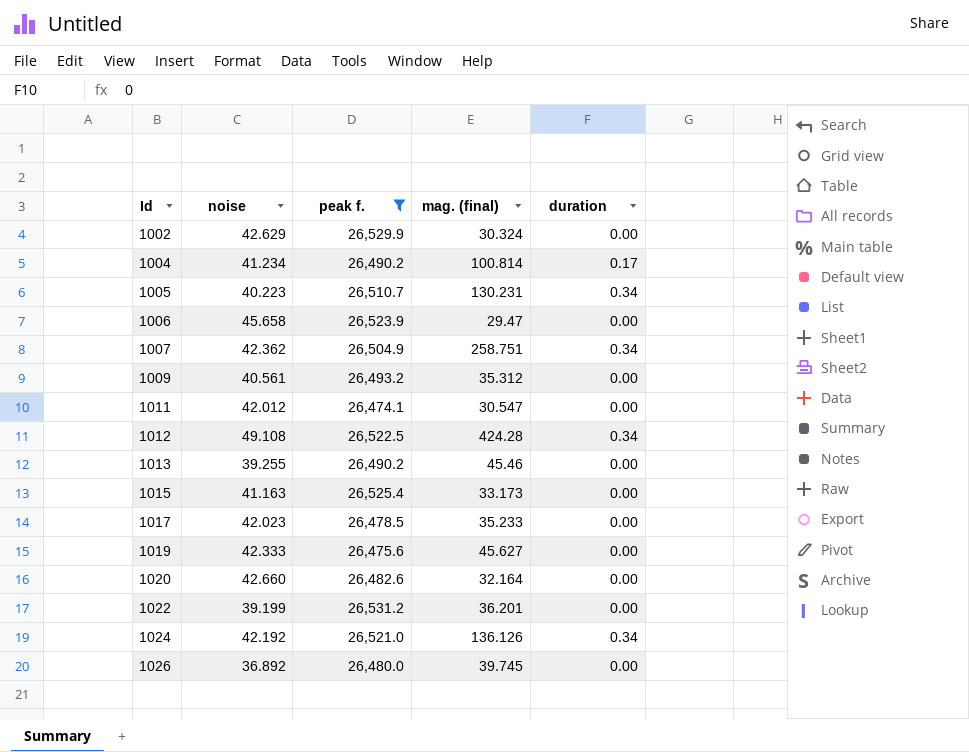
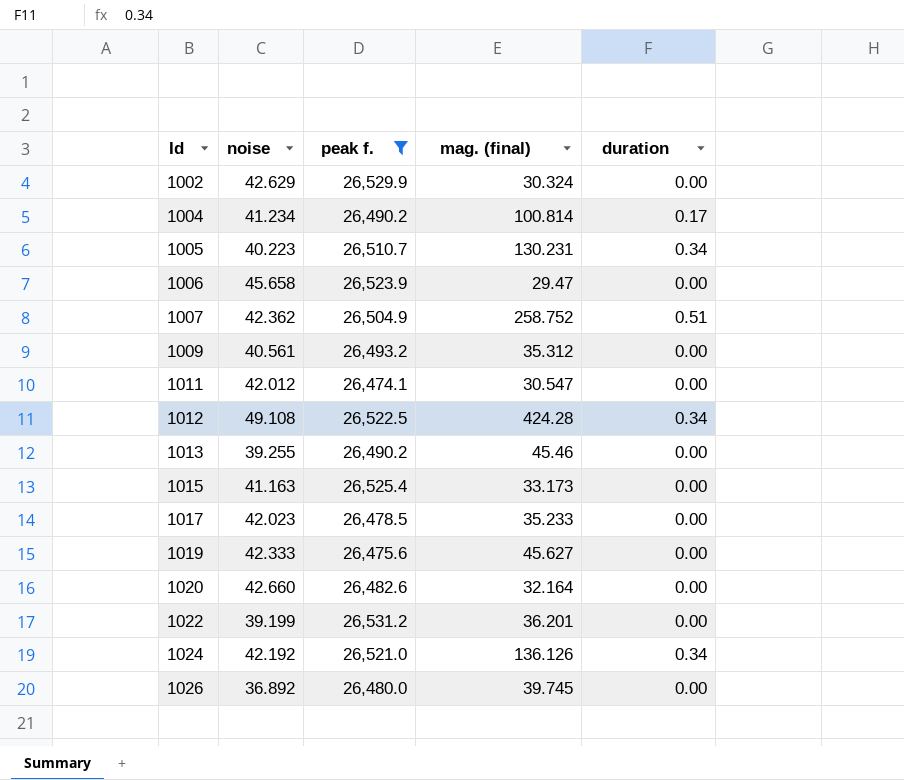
1007 | mag. (final): 258.751 -> 258.752
1007 | duration: 0.34 -> 0.51

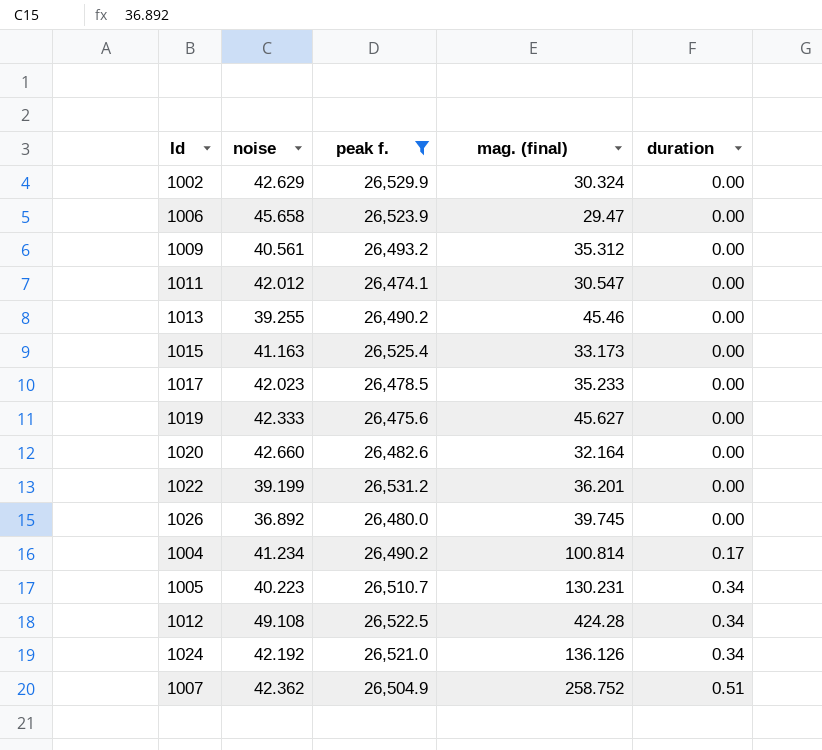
row order: Id ascending -> duration ascending

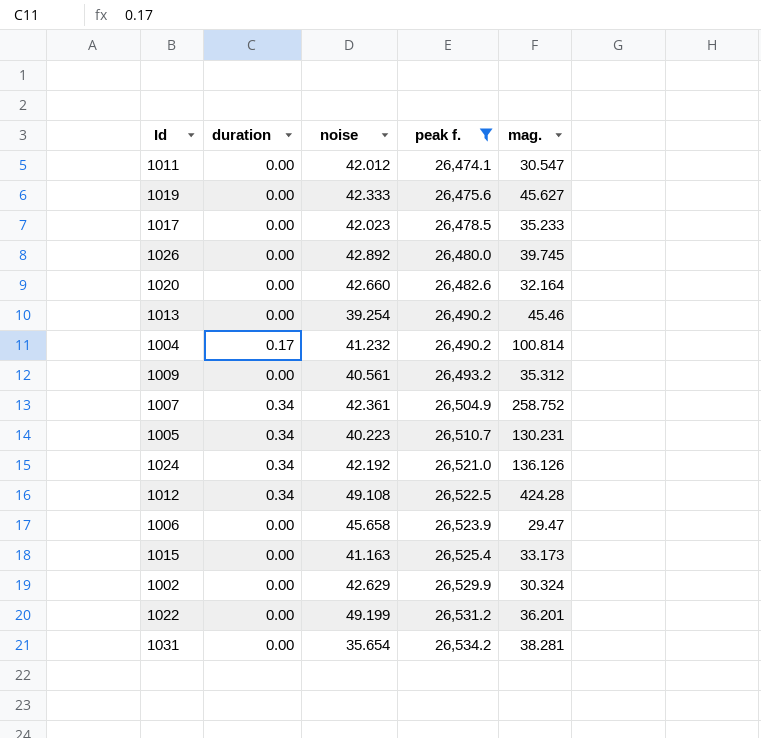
row order: duration ascending -> peak f. ascending
column duration | position: 5 -> 2
column name: mag. (final) -> mag.
1026 | noise: 36.892 -> 42.892
1013 | noise: 39.255 -> 39.254
1004 | noise: 41.234 -> 41.232
1007 | duration: 0.51 -> 0.34
1007 | noise: 42.362 -> 42.361
1022 | noise: 39.199 -> 49.199
row 1031: none -> 0.00 | 35.654 | 26,534.2 | 38.281

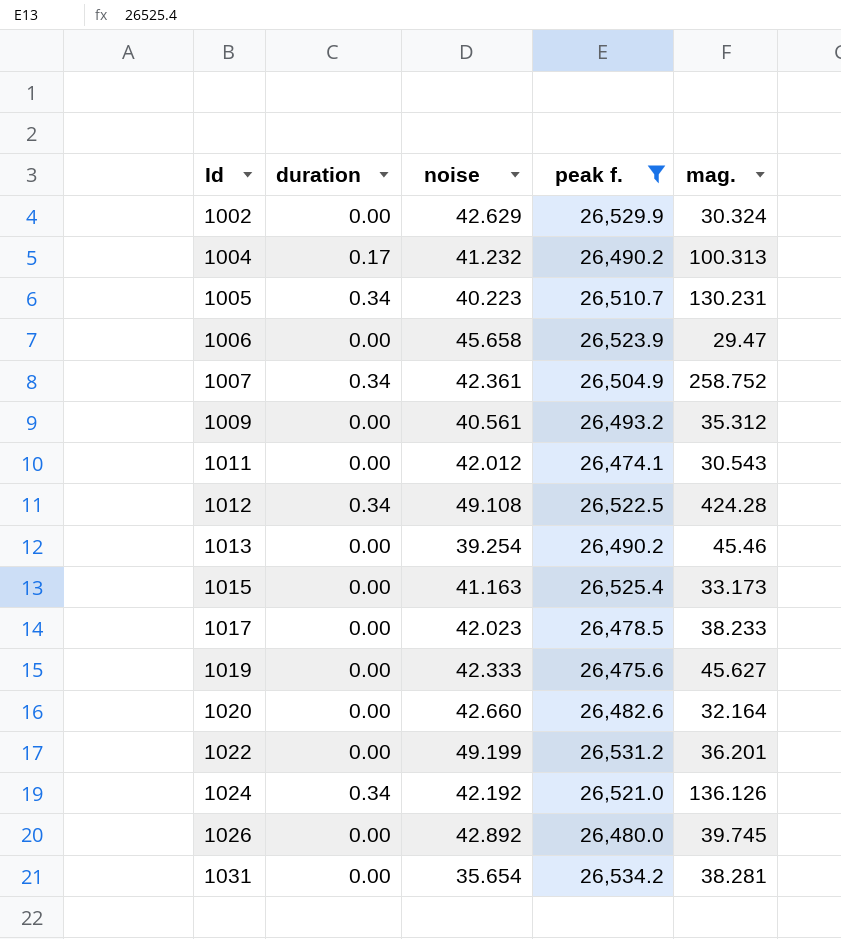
row order: peak f. ascending -> Id ascending
1004 | mag.: 100.814 -> 100.313
1011 | mag.: 30.547 -> 30.543
1017 | mag.: 35.233 -> 38.233

